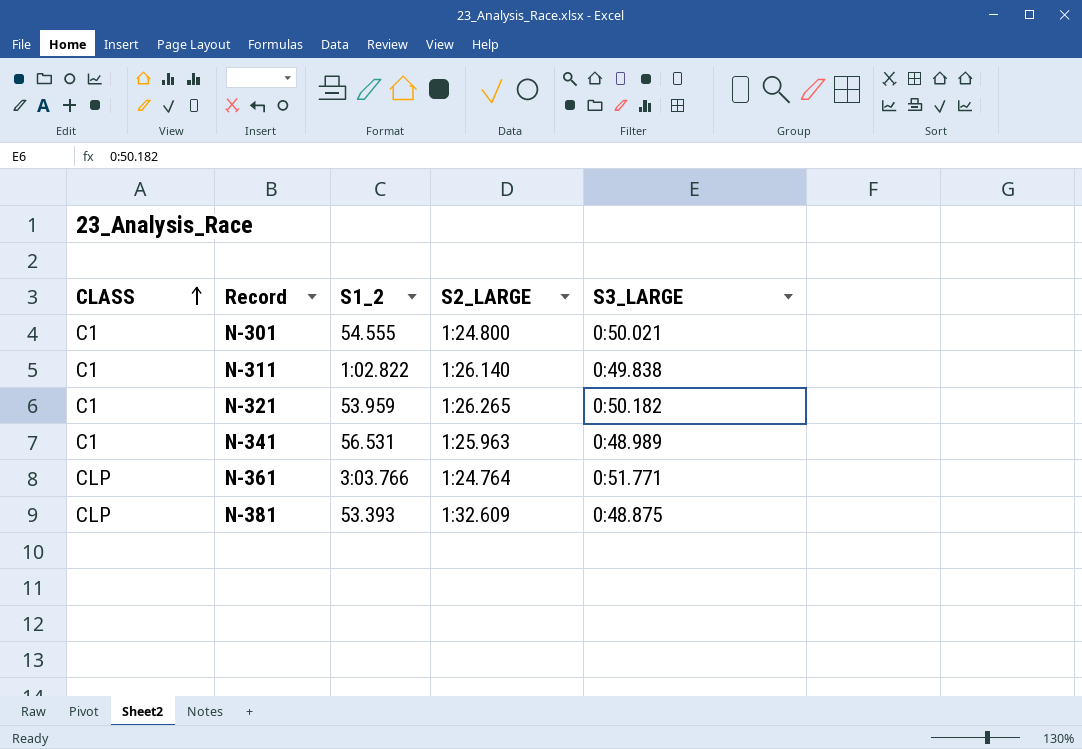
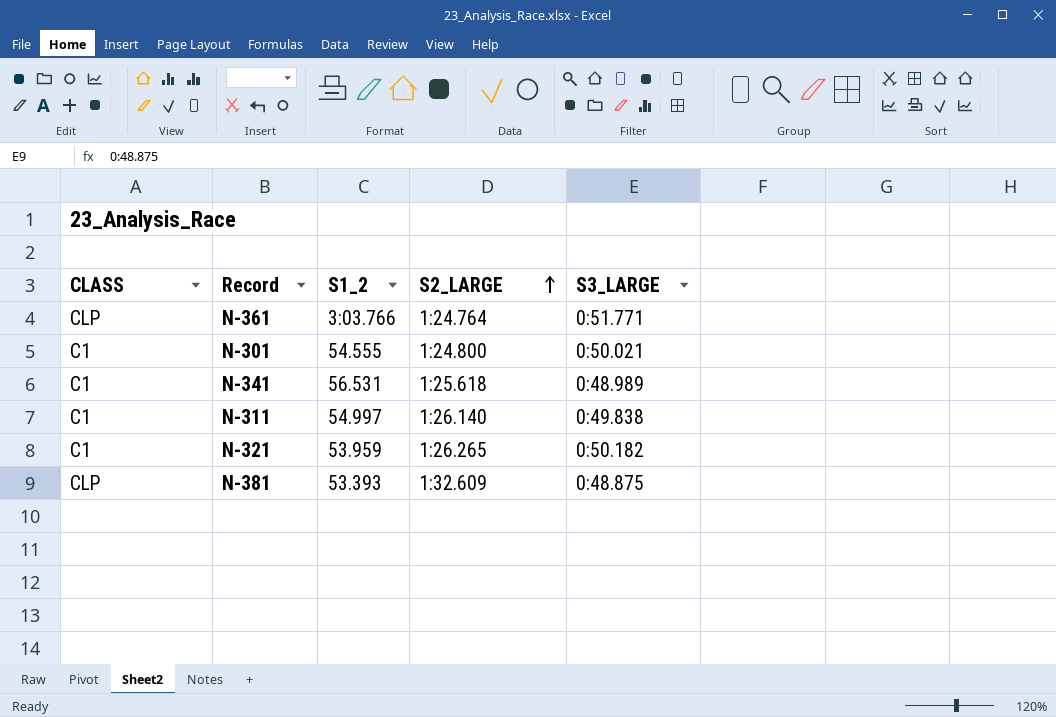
row order: CLASS ascending -> S2_LARGE ascending
N-341 | S2_LARGE: 1:25.963 -> 1:25.618
N-311 | S1_2: 1:02.822 -> 54.997

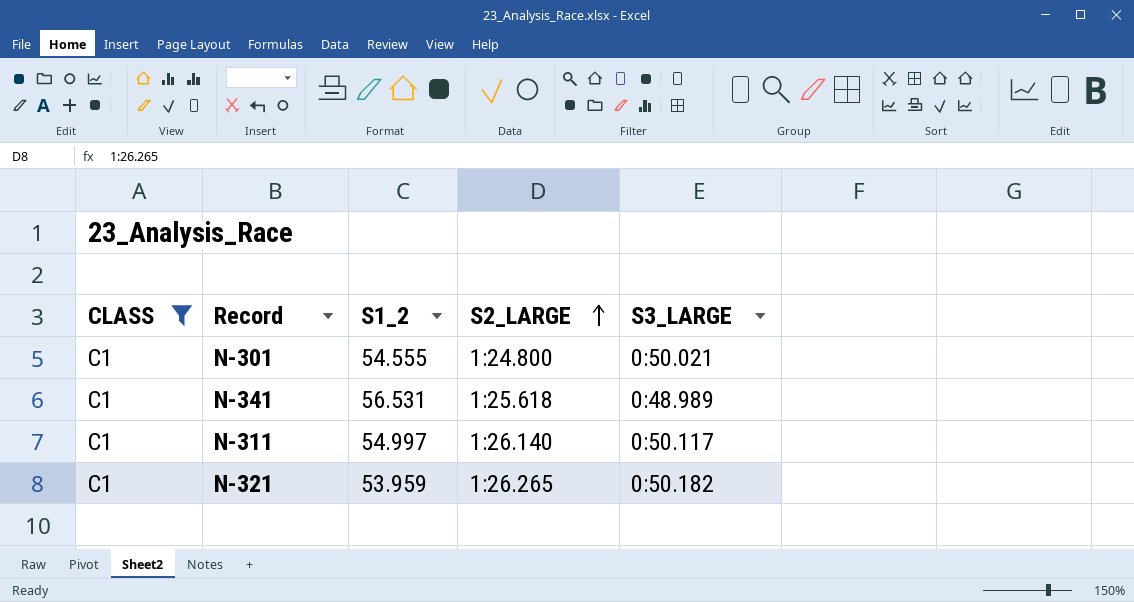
filter: none -> CLASS = C1
N-311 | S3_LARGE: 0:49.838 -> 0:50.117

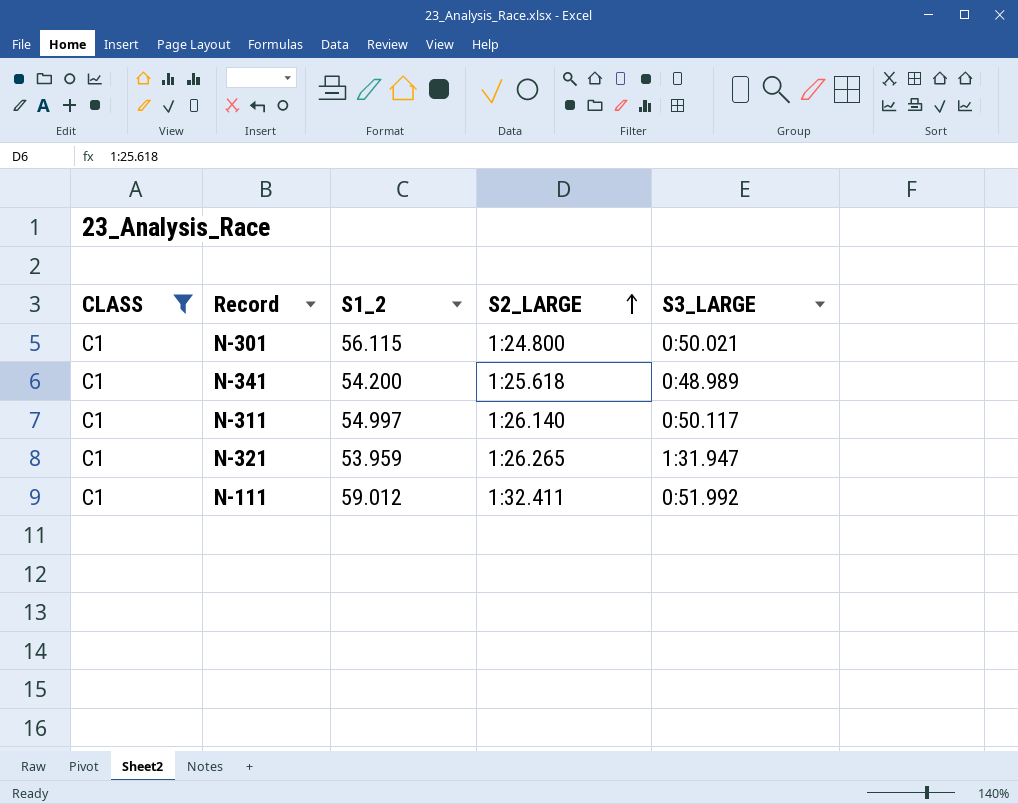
N-301 | S1_2: 54.555 -> 56.115
N-341 | S1_2: 56.531 -> 54.200
N-321 | S3_LARGE: 0:50.182 -> 1:31.947
row N-111: none -> C1 | 59.012 | 1:32.411 | 0:51.992

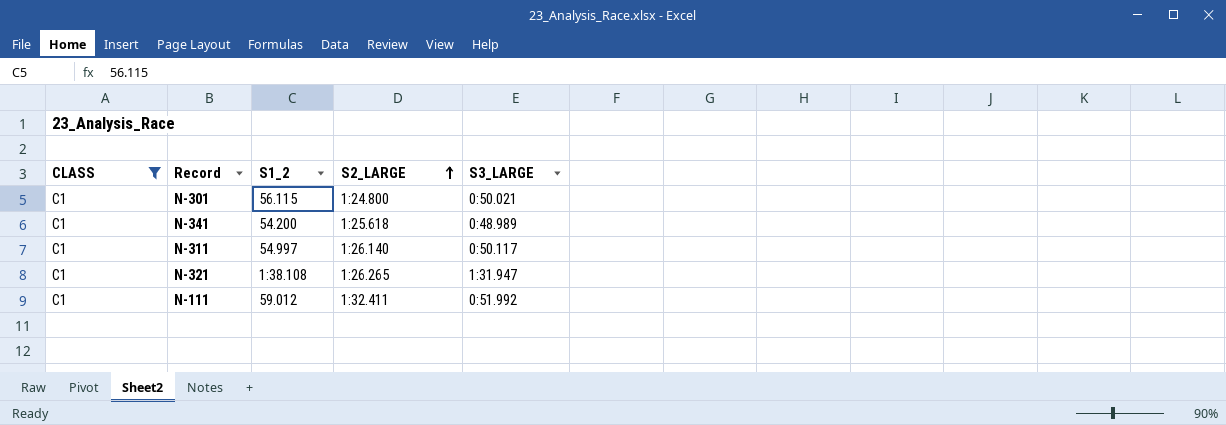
N-321 | S1_2: 53.959 -> 1:38.108

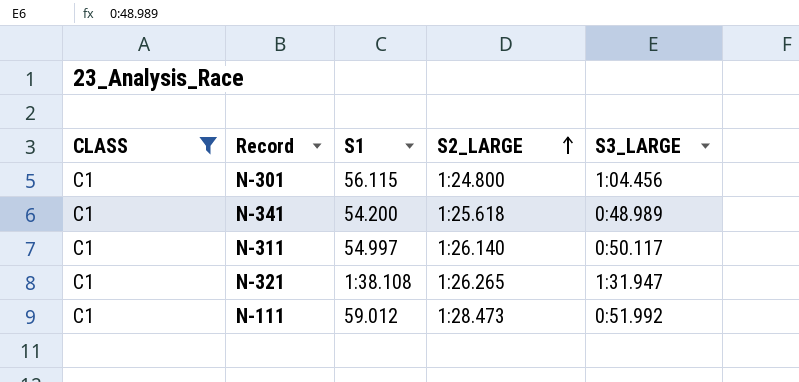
column name: S1_2 -> S1
N-301 | S3_LARGE: 0:50.021 -> 1:04.456
N-111 | S2_LARGE: 1:32.411 -> 1:28.473

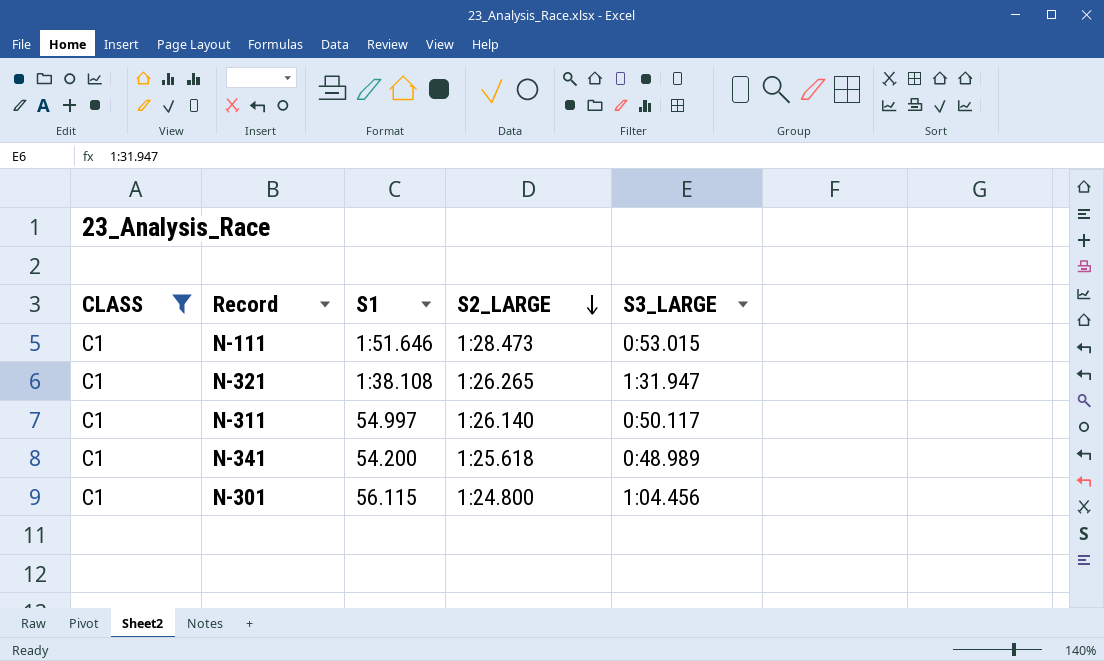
row order: S2_LARGE ascending -> S2_LARGE descending
N-111 | S1: 59.012 -> 1:51.646
N-111 | S3_LARGE: 0:51.992 -> 0:53.015

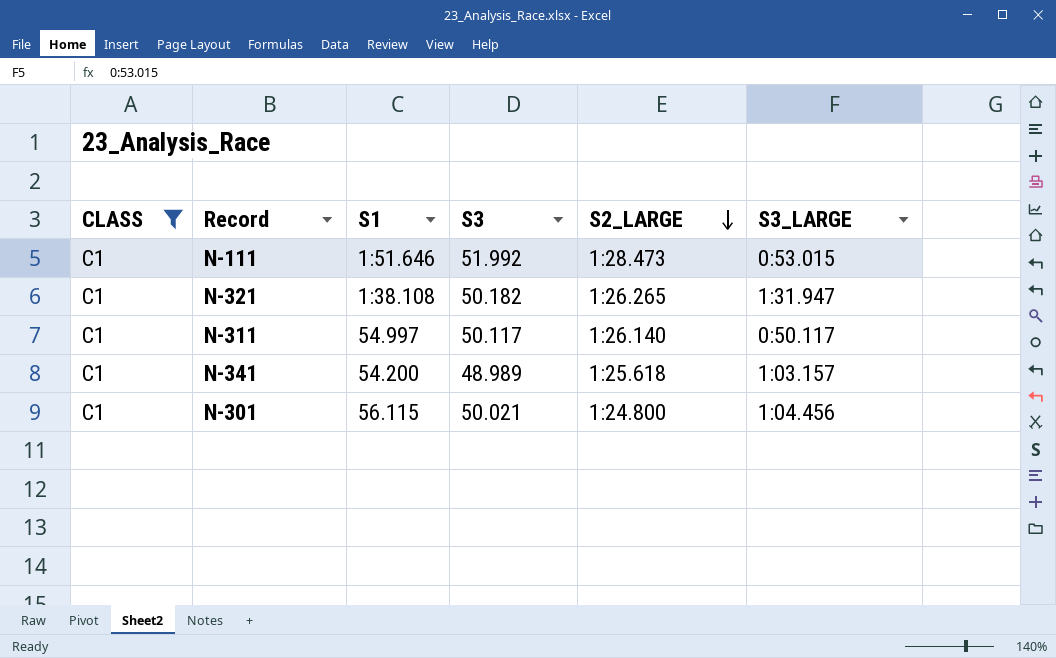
column S3 | position: none -> 4
N-341 | S3_LARGE: 0:48.989 -> 1:03.157

